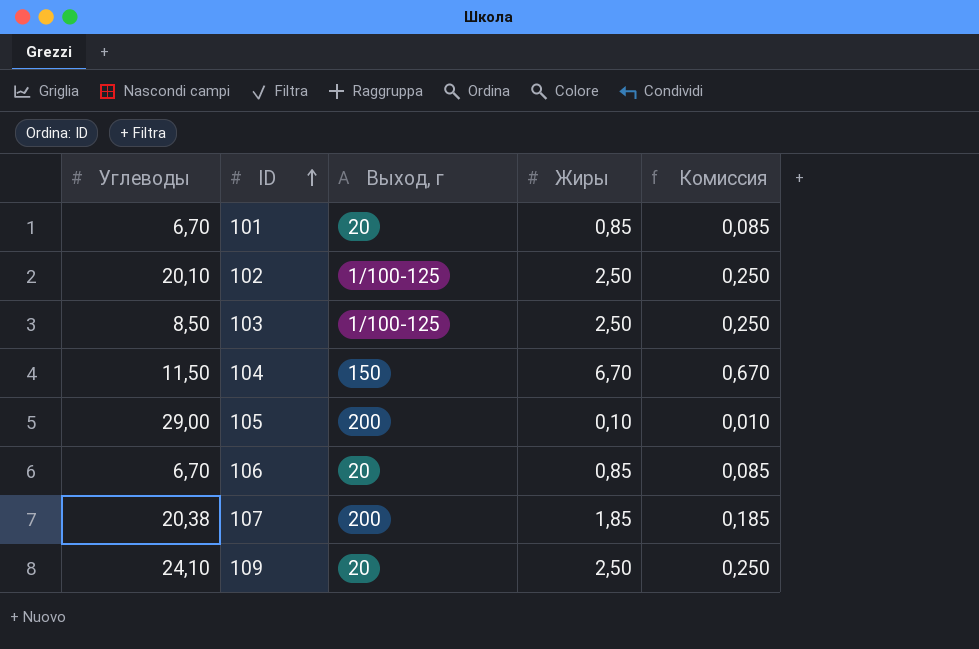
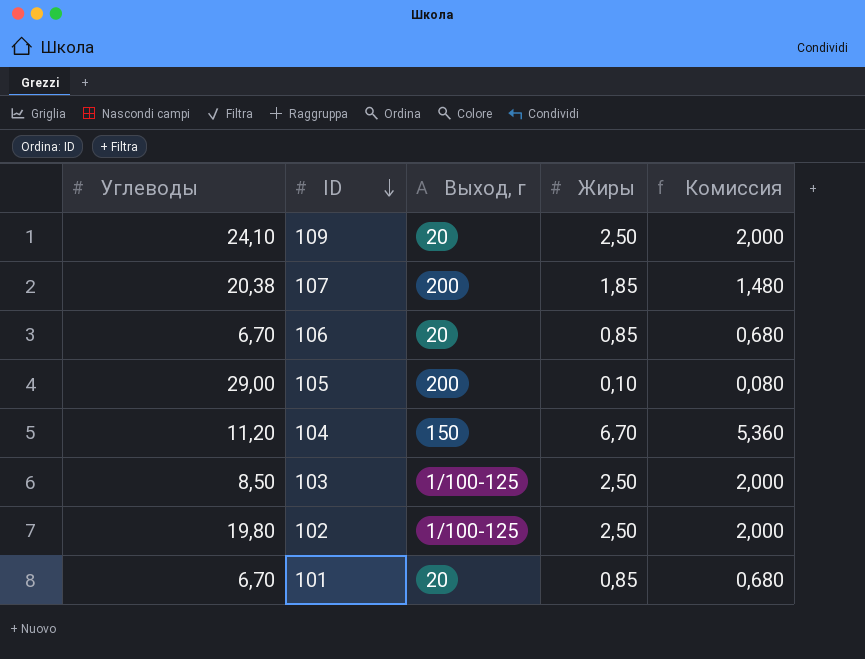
row order: ID ascending -> ID descending
column Комиссия | formula: [Жиры] * 0,1 -> [Жиры] * 0,8
104 | Углеводы: 11,50 -> 11,20
102 | Углеводы: 20,10 -> 19,80

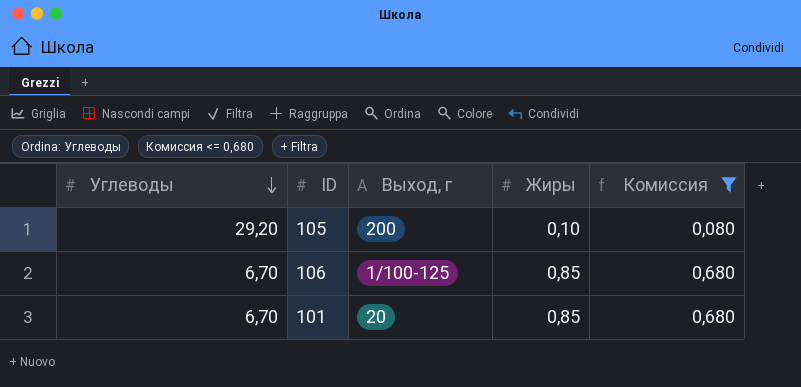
filter: none -> Комиссия <= 0,680
row order: ID descending -> Углеводы descending
105 | Углеводы: 29,00 -> 29,20
106 | Выход, г: 20 -> 1/100-125

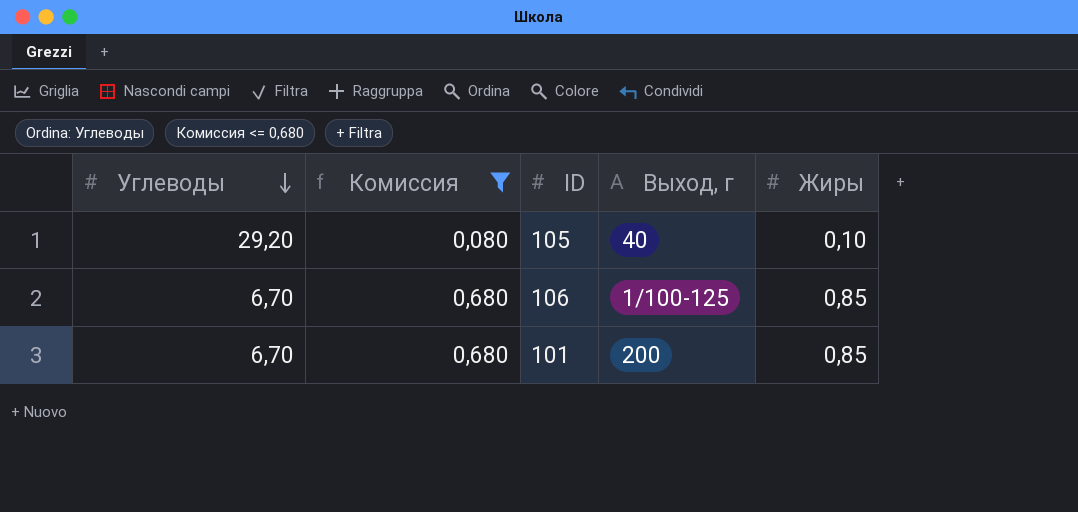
column Комиссия | position: 5 -> 2
105 | Выход, г: 200 -> 40
101 | Выход, г: 20 -> 200

